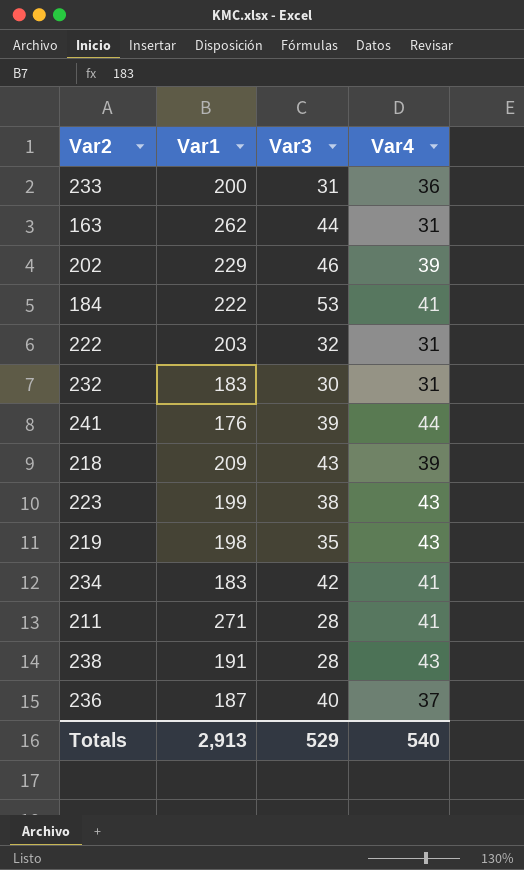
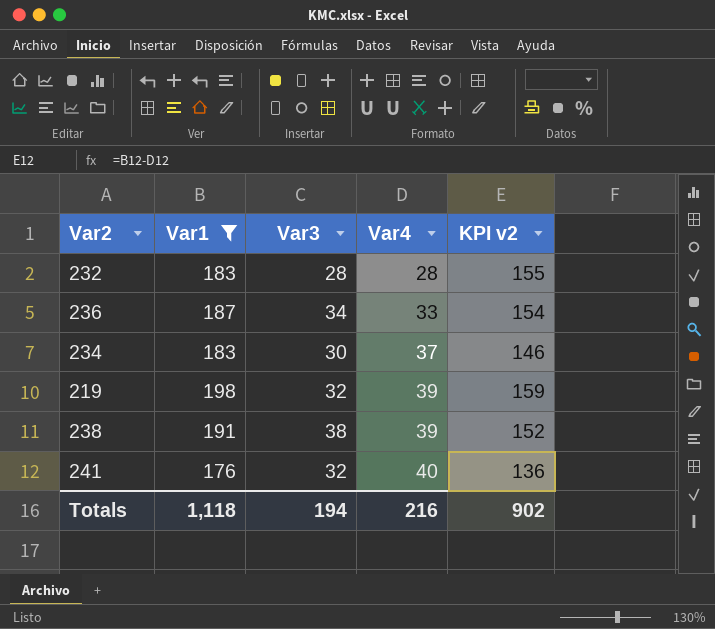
filter: none -> Var1 <= 198
row order: none -> Var4 ascending
column KPI v2 | formula: none -> [Var1] - [Var4]
232 | Var3: 30 -> 28
232 | Var4: 31 -> 28
236 | Var3: 40 -> 34
236 | Var4: 37 -> 33
234 | Var3: 42 -> 30
234 | Var4: 41 -> 37
219 | Var3: 35 -> 32
219 | Var4: 43 -> 39
238 | Var3: 28 -> 38
238 | Var4: 43 -> 39
241 | Var3: 39 -> 32
241 | Var4: 44 -> 40
Totals | Var1: 2,913 -> 1,118
Totals | Var3: 529 -> 194
Totals | Var4: 540 -> 216

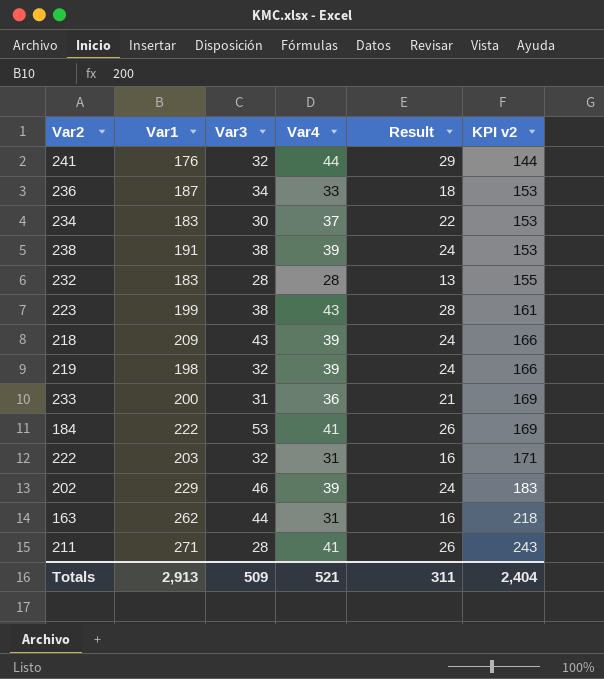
filter: Var1 <= 198 -> none
row order: Var4 ascending -> KPI v2 ascending
column Result | formula: none -> [Var4] - 15
column KPI v2 | formula: [Var1] - [Var4] -> [Var1] - [Var3]
241 | Var4: 40 -> 44
Totals | Var1: 1,118 -> 2,913
Totals | Var3: 194 -> 509
Totals | Var4: 216 -> 521
Totals | KPI v2: 902 -> 2,404

